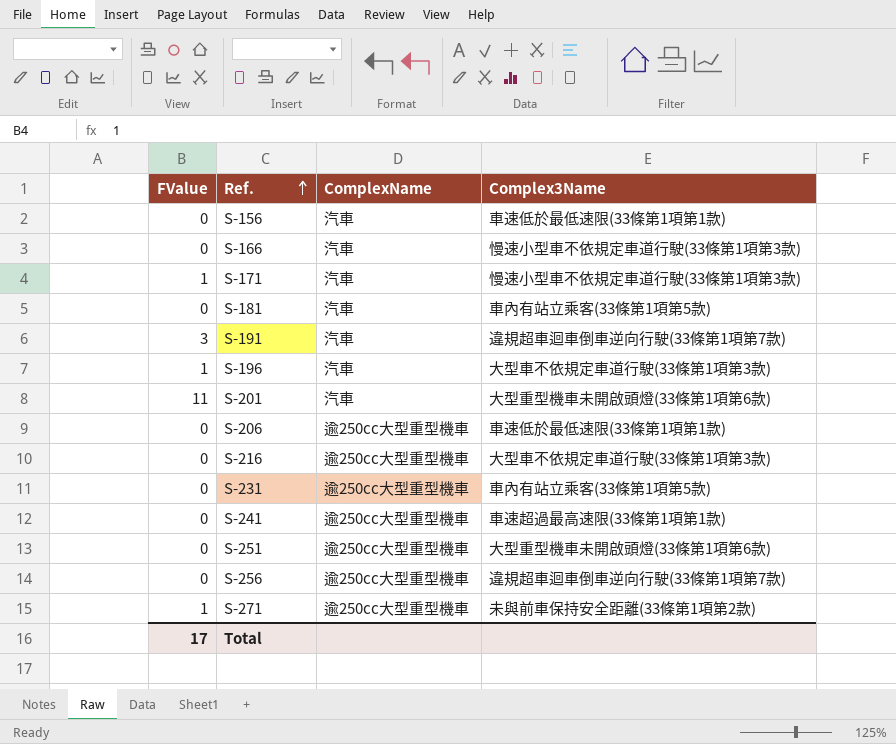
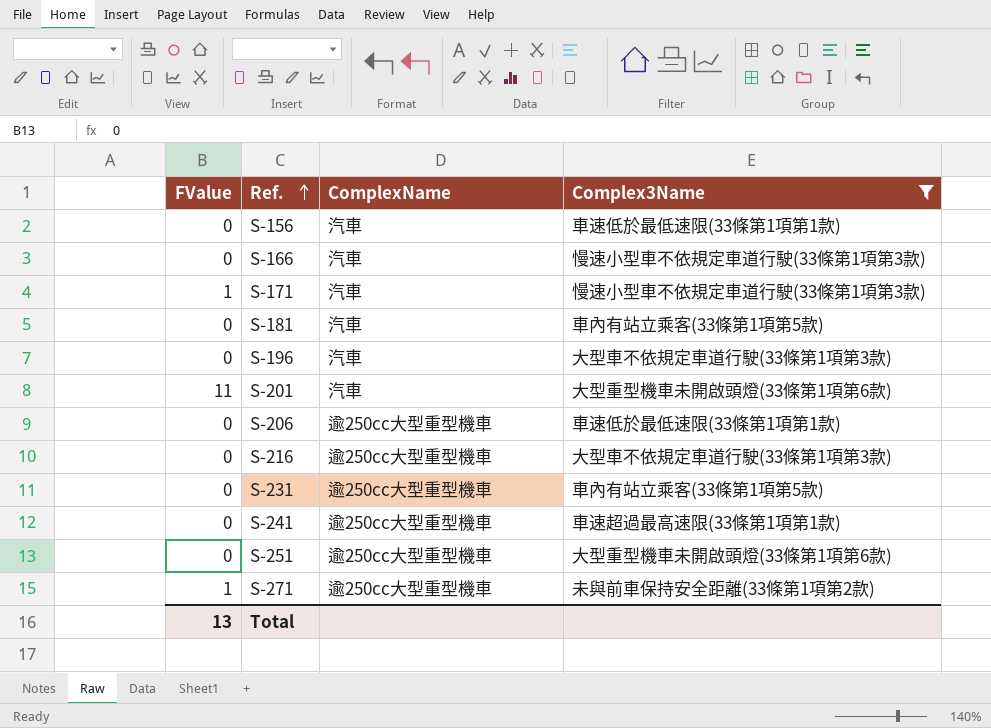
filter: none -> Complex3Name != 違規超車迴車倒車逆向行駛(33條第1項第7款)
S-196 | FValue: 1 -> 0
Total | FValue: 17 -> 13

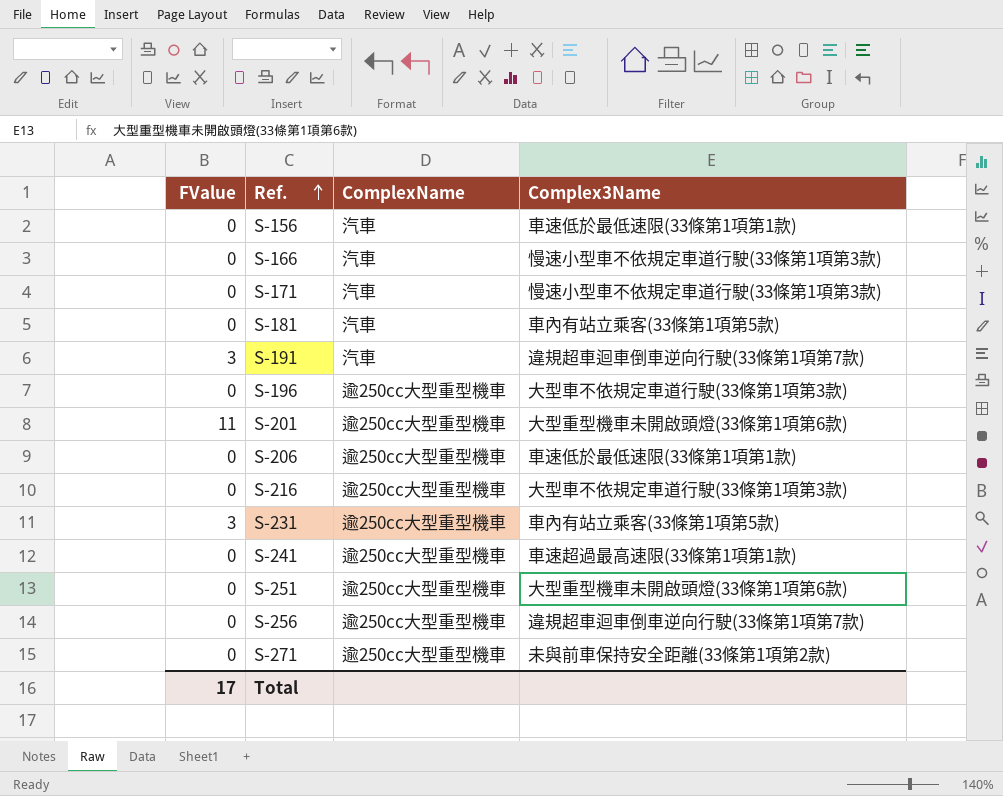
filter: Complex3Name != 違規超車迴車倒車逆向行駛(33條第1項第7款) -> none
S-171 | FValue: 1 -> 0
S-196 | ComplexName: 汽車 -> 逾250cc大型重型機車
S-201 | ComplexName: 汽車 -> 逾250cc大型重型機車
S-231 | FValue: 0 -> 3
S-271 | FValue: 1 -> 0
Total | FValue: 13 -> 17

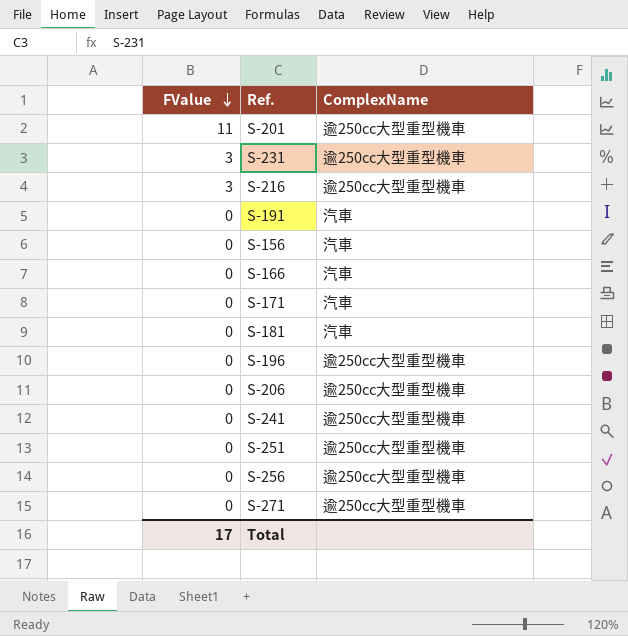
row order: Ref. ascending -> FValue descending
column Complex3Name | position: 4 -> none
S-216 | FValue: 0 -> 3
S-191 | FValue: 3 -> 0

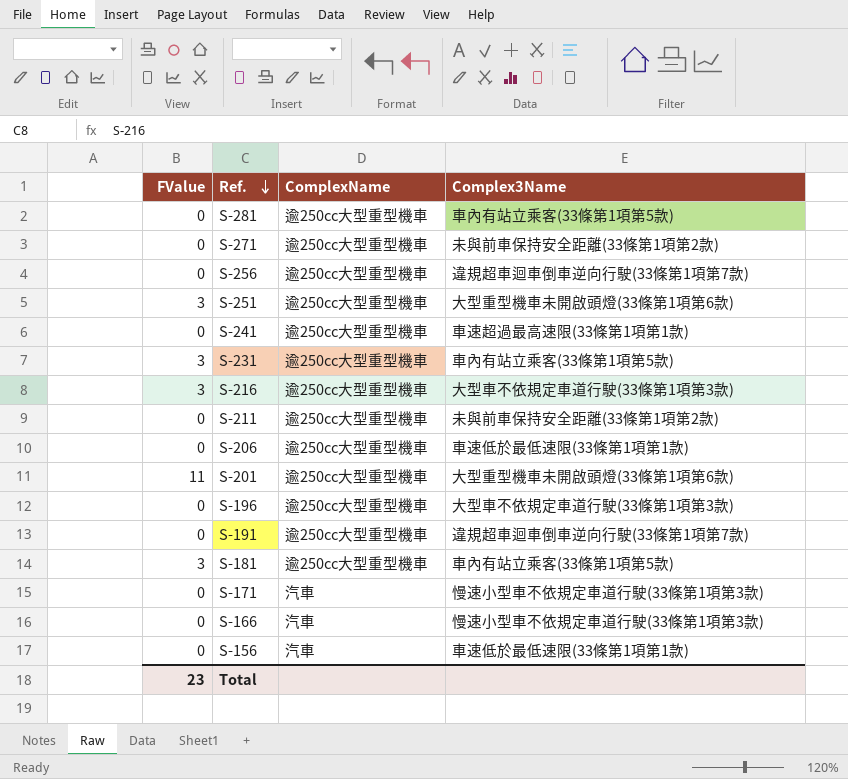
row order: FValue descending -> Ref. descending
column Complex3Name | position: none -> 4
row S-281: none -> 0 | 逾250cc大型重型機車 | 車內有站立乘客(33條第1項第5款)
S-251 | FValue: 0 -> 3
row S-211: none -> 0 | 逾250cc大型重型機車 | 未與前車保持安全距離(33條第1項第2款)
S-191 | ComplexName: 汽車 -> 逾250cc大型重型機車
S-181 | FValue: 0 -> 3
S-181 | ComplexName: 汽車 -> 逾250cc大型重型機車
Total | FValue: 17 -> 23

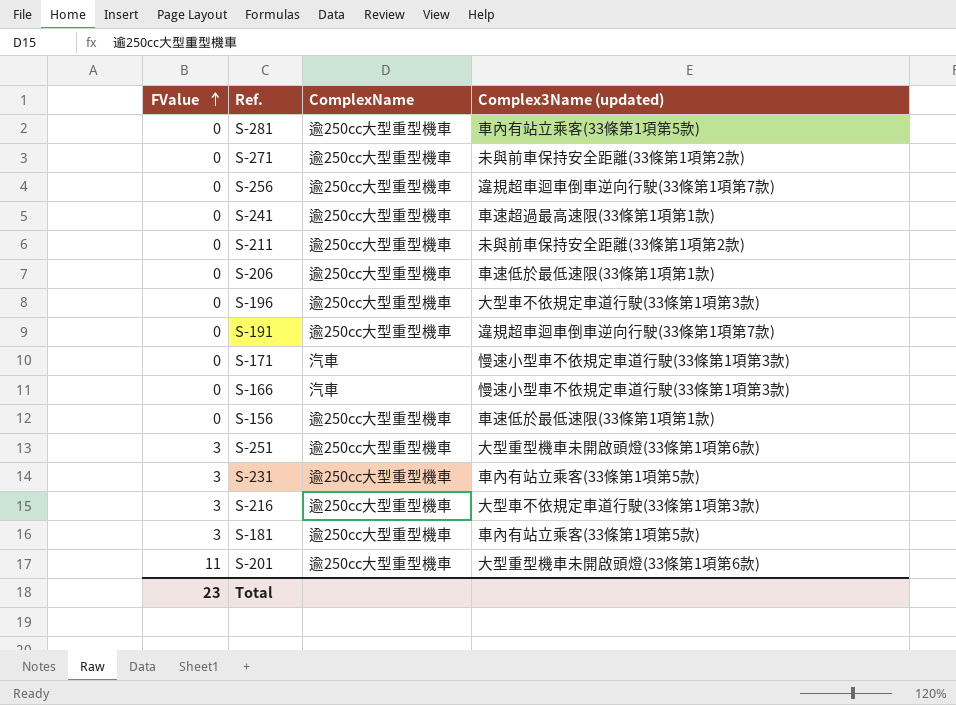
row order: Ref. descending -> FValue ascending
column name: Complex3Name -> Complex3Name (updated)
S-156 | ComplexName: 汽車 -> 逾250cc大型重型機車

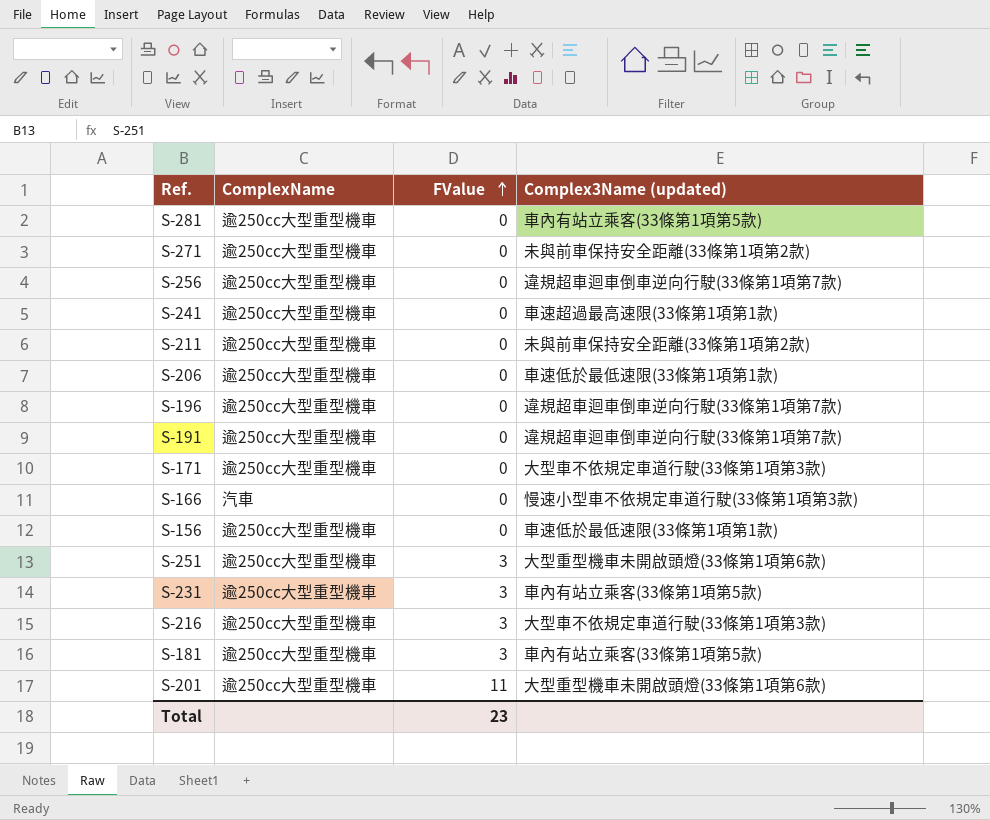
column FValue | position: 1 -> 3
S-196 | Complex3Name (updated): 大型車不依規定車道行駛(33條第1項第3款) -> 違規超車迴車倒車逆向行駛(33條第1項第7款)
S-171 | ComplexName: 汽車 -> 逾250cc大型重型機車
S-171 | Complex3Name (updated): 慢速小型車不依規定車道行駛(33條第1項第3款) -> 大型車不依規定車道行駛(33條第1項第3款)

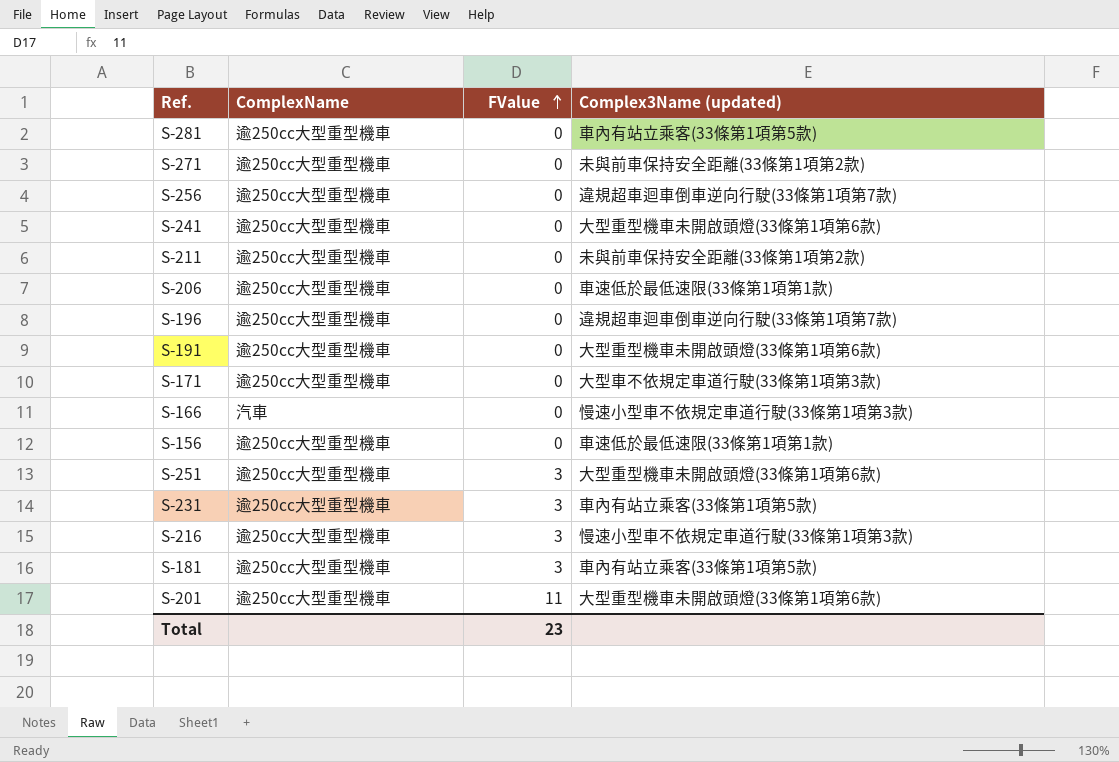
S-241 | Complex3Name (updated): 車速超過最高速限(33條第1項第1款) -> 大型重型機車未開啟頭燈(33條第1項第6款)
S-191 | Complex3Name (updated): 違規超車迴車倒車逆向行駛(33條第1項第7款) -> 大型重型機車未開啟頭燈(33條第1項第6款)
S-216 | Complex3Name (updated): 大型車不依規定車道行駛(33條第1項第3款) -> 慢速小型車不依規定車道行駛(33條第1項第3款)

